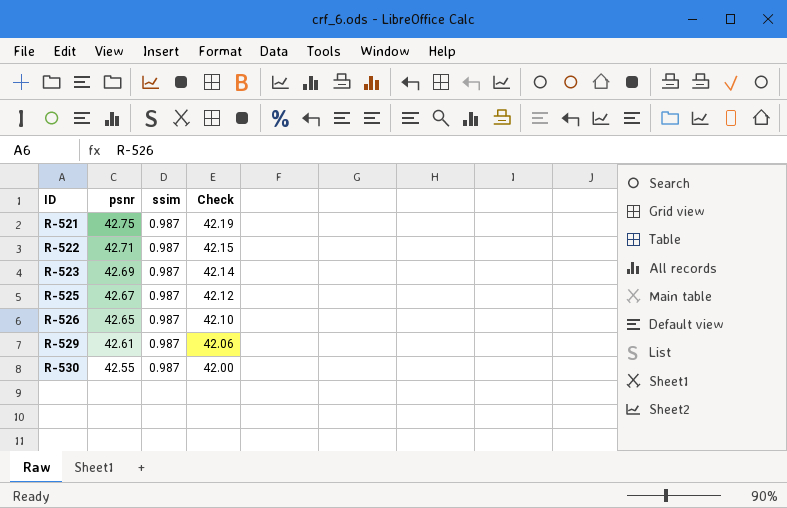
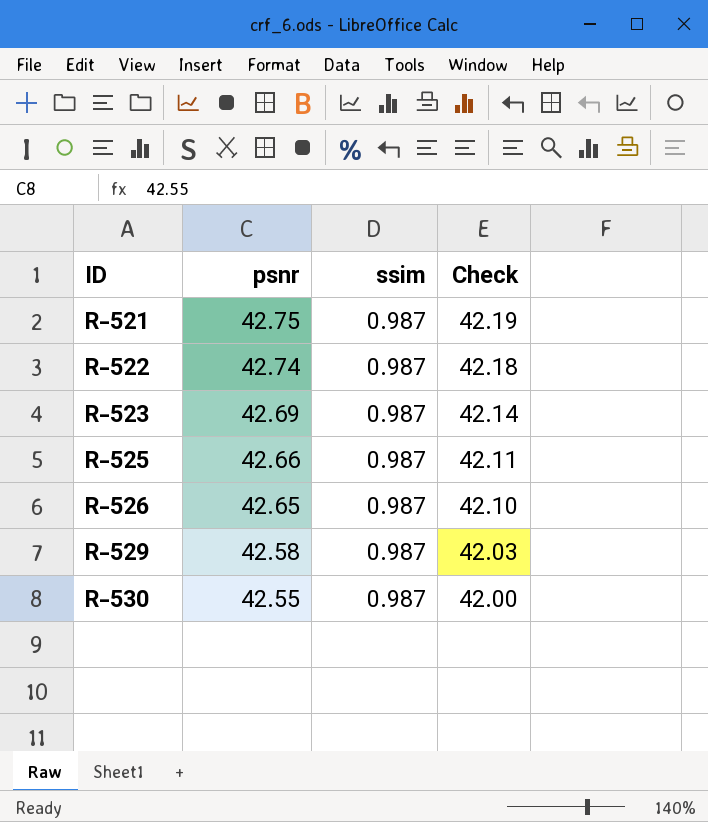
R-522 | psnr: 42.71 -> 42.74
R-522 | Check: 42.15 -> 42.18
R-525 | psnr: 42.67 -> 42.66
R-525 | Check: 42.12 -> 42.11
R-529 | psnr: 42.61 -> 42.58
R-529 | Check: 42.06 -> 42.03

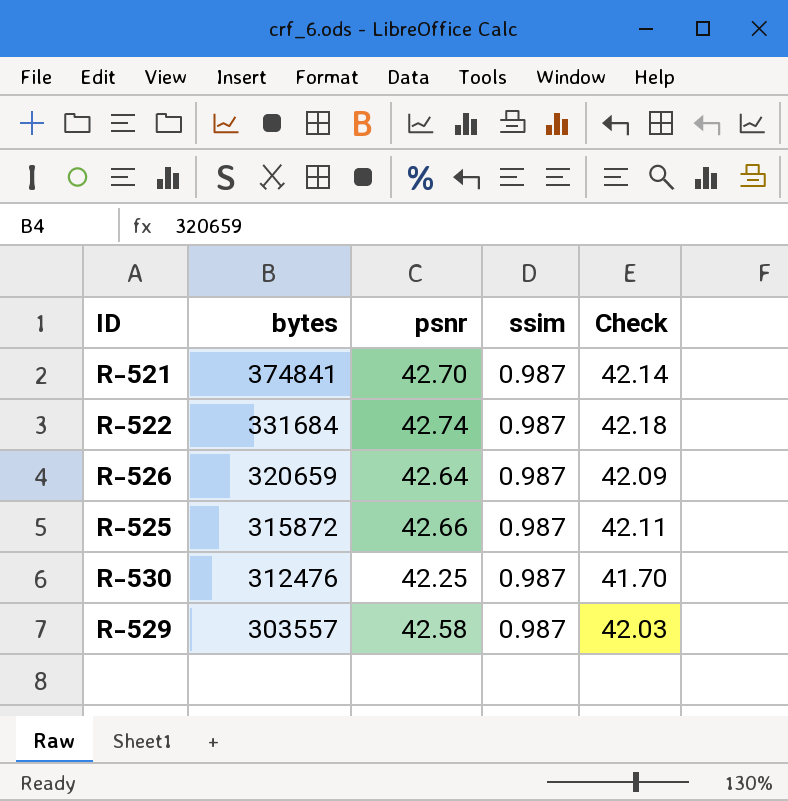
row order: ID ascending -> bytes descending
column bytes | position: none -> 2
row R-523: 42.69 | 0.987 | 42.14 -> none
R-521 | psnr: 42.75 -> 42.70
R-521 | Check: 42.19 -> 42.14
R-526 | psnr: 42.65 -> 42.64
R-526 | Check: 42.10 -> 42.09
R-530 | psnr: 42.55 -> 42.25
R-530 | Check: 42.00 -> 41.70

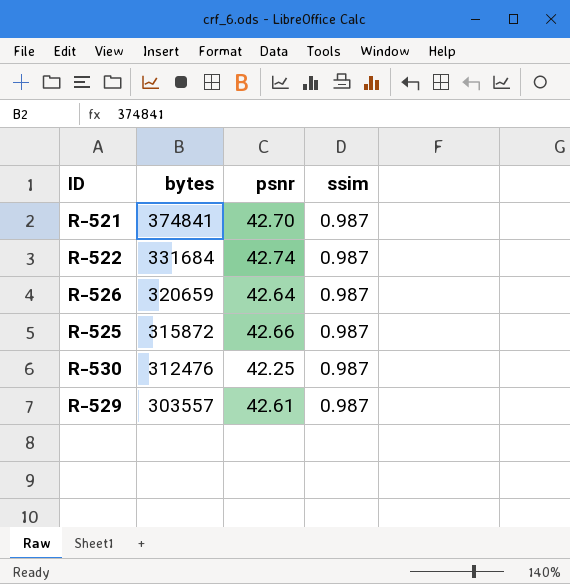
column Check | formula: [psnr] * [ssim] -> none
R-529 | psnr: 42.58 -> 42.61

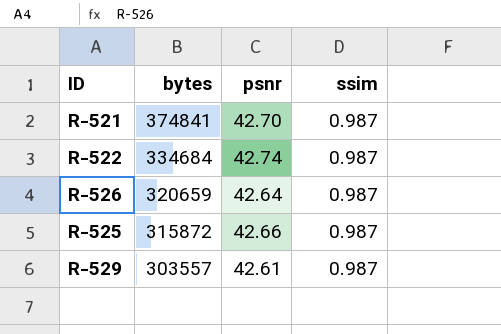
row R-530: 312476 | 42.25 | 0.987 -> none
R-522 | bytes: 331684 -> 334684

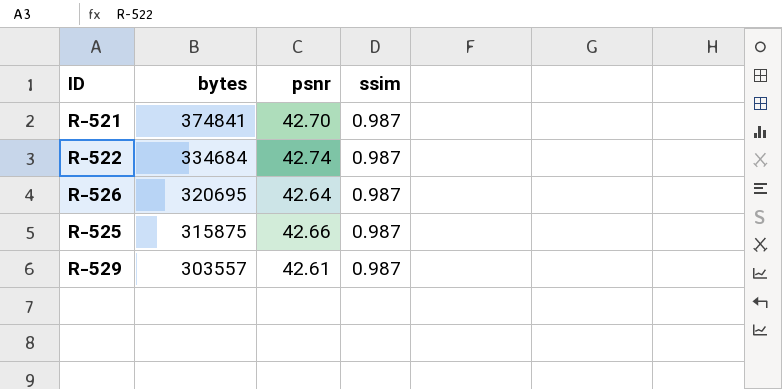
R-526 | bytes: 320659 -> 320695
R-525 | bytes: 315872 -> 315875

